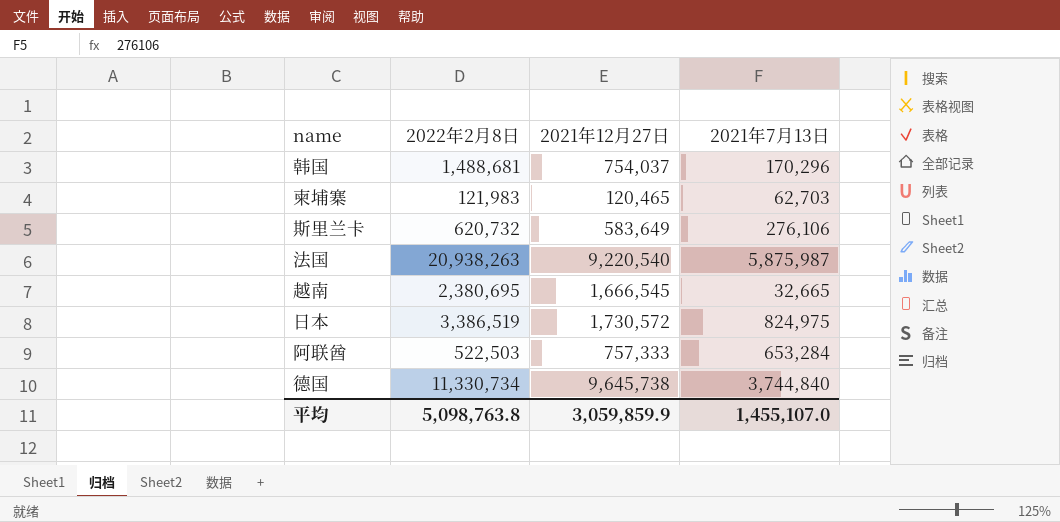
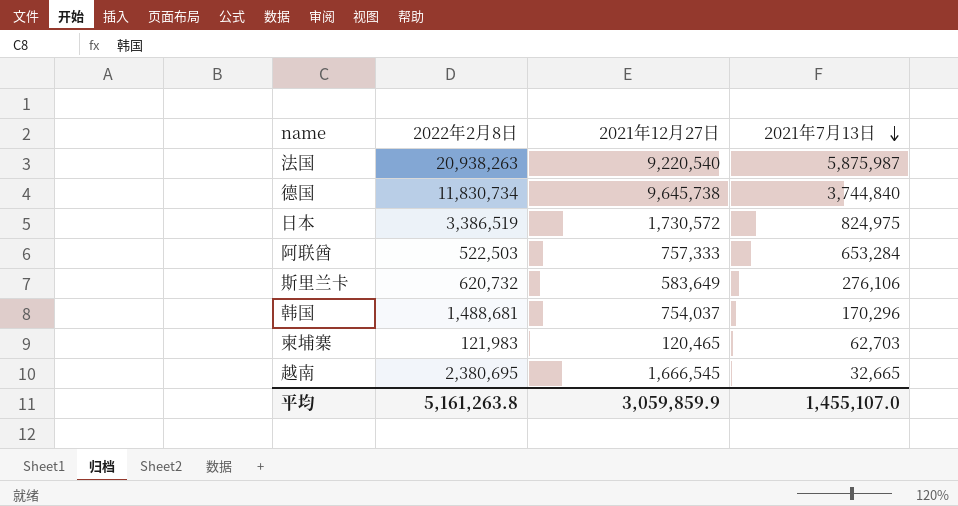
row order: none -> 2021年7月13日 descending
德国 | 2022年2月8日: 11,330,734 -> 11,830,734
平均 | 2022年2月8日: 5,098,763.8 -> 5,161,263.8

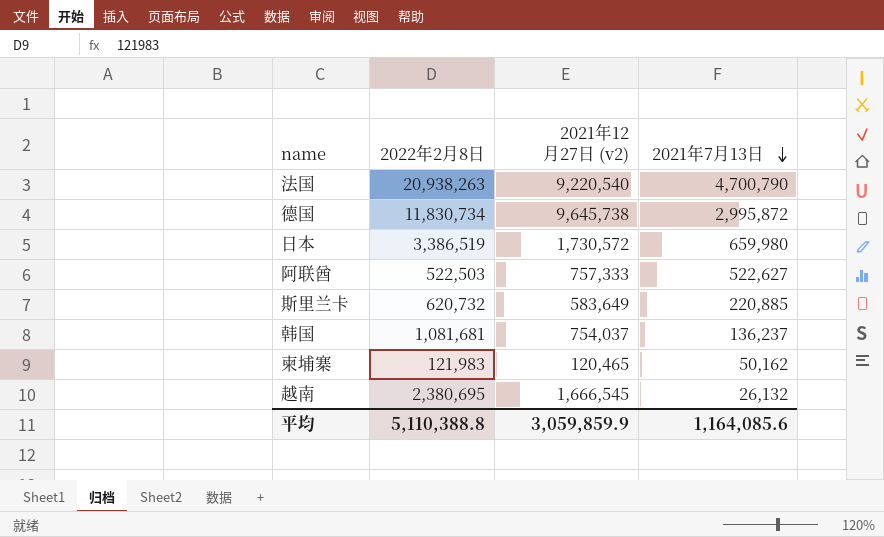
column name: 2021年12月27日 -> 2021年12月27日 (v2)
法国 | 2021年7月13日: 5,875,987 -> 4,700,790
德国 | 2021年7月13日: 3,744,840 -> 2,995,872
日本 | 2021年7月13日: 824,975 -> 659,980
阿联酋 | 2021年7月13日: 653,284 -> 522,627
斯里兰卡 | 2021年7月13日: 276,106 -> 220,885
韩国 | 2022年2月8日: 1,488,681 -> 1,081,681
韩国 | 2021年7月13日: 170,296 -> 136,237
柬埔寨 | 2021年7月13日: 62,703 -> 50,162
越南 | 2021年7月13日: 32,665 -> 26,132
平均 | 2022年2月8日: 5,161,263.8 -> 5,110,388.8
平均 | 2021年7月13日: 1,455,107.0 -> 1,164,085.6

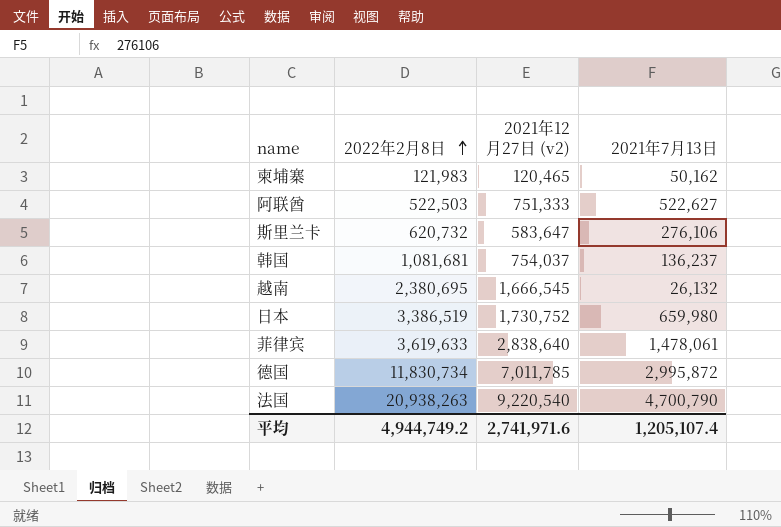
row order: 2021年7月13日 descending -> 2022年2月8日 ascending
阿联酋 | 2021年12月27日 (v2): 757,333 -> 751,333
斯里兰卡 | 2021年12月27日 (v2): 583,649 -> 583,647
斯里兰卡 | 2021年7月13日: 220,885 -> 276,106
日本 | 2021年12月27日 (v2): 1,730,572 -> 1,730,752
row 菲律宾: none -> 3,619,633 | 2,838,640 | 1,478,061
德国 | 2021年12月27日 (v2): 9,645,738 -> 7,011,785
平均 | 2022年2月8日: 5,110,388.8 -> 4,944,749.2
平均 | 2021年12月27日 (v2): 3,059,859.9 -> 2,741,971.6
平均 | 2021年7月13日: 1,164,085.6 -> 1,205,107.4

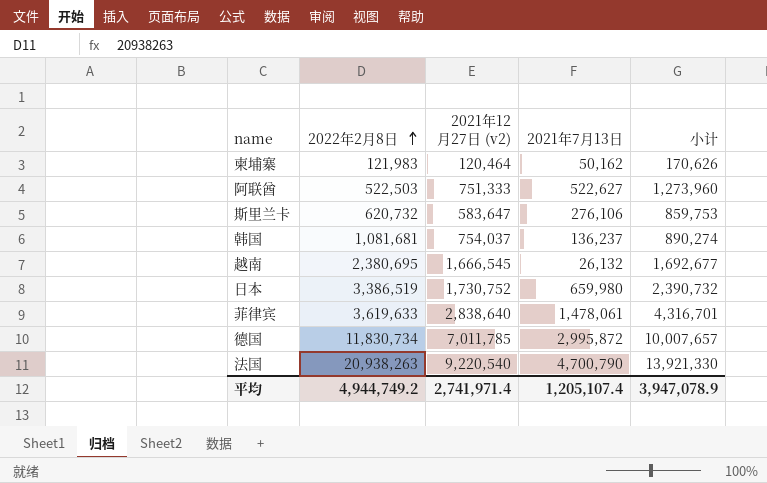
column 小计 | formula: none -> [2021年12月27日 (v2)] + [2021年7月13日]
柬埔寨 | 2021年12月27日 (v2): 120,465 -> 120,464
平均 | 2021年12月27日 (v2): 2,741,971.6 -> 2,741,971.4

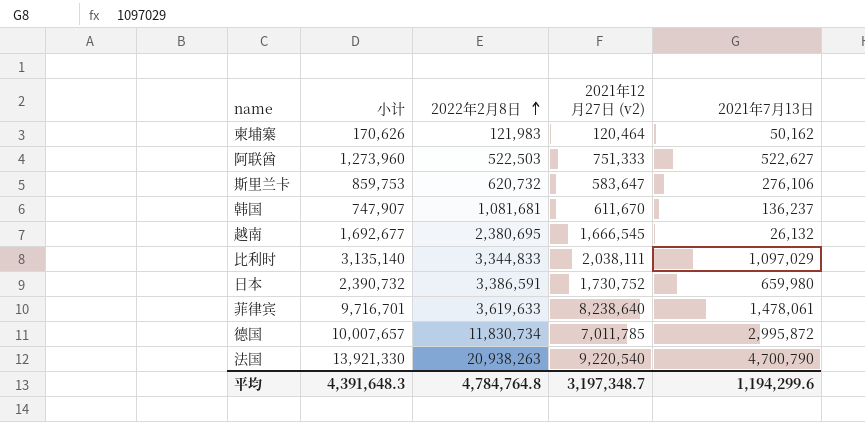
column 小计 | position: 5 -> 2
韩国 | 小计: 890,274 -> 747,907
韩国 | 2021年12月27日 (v2): 754,037 -> 611,670
row 比利时: none -> 3,135,140 | 3,344,833 | 2,038,111 | 1,097,029
日本 | 2022年2月8日: 3,386,519 -> 3,386,591
菲律宾 | 小计: 4,316,701 -> 9,716,701
菲律宾 | 2021年12月27日 (v2): 2,838,640 -> 8,238,640
平均 | 小计: 3,947,078.9 -> 4,391,648.3
平均 | 2022年2月8日: 4,944,749.2 -> 4,784,764.8
平均 | 2021年12月27日 (v2): 2,741,971.4 -> 3,197,348.7
平均 | 2021年7月13日: 1,205,107.4 -> 1,194,299.6

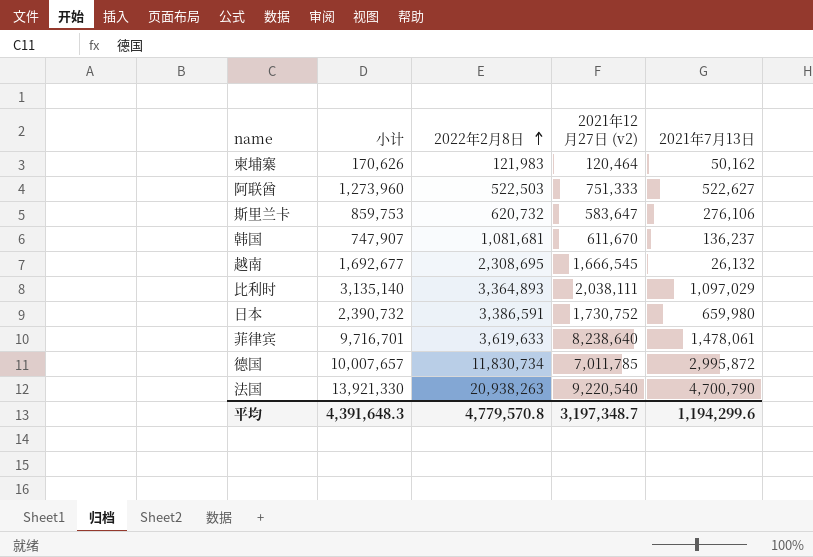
越南 | 2022年2月8日: 2,380,695 -> 2,308,695
比利时 | 2022年2月8日: 3,344,833 -> 3,364,893
平均 | 2022年2月8日: 4,784,764.8 -> 4,779,570.8

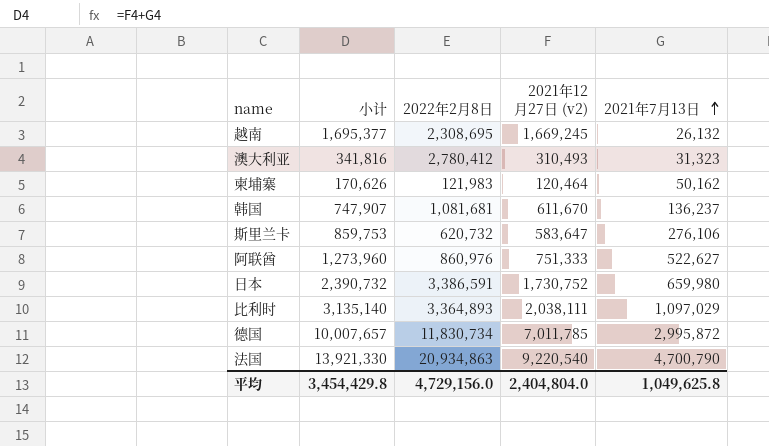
row order: 2022年2月8日 ascending -> 2021年7月13日 ascending
row 菲律宾: 9,716,701 | 3,619,633 | 8,238,640 | 1,478,061 -> none
越南 | 小计: 1,692,677 -> 1,695,377
越南 | 2021年12月27日 (v2): 1,666,545 -> 1,669,245
row 澳大利亚: none -> 341,816 | 2,780,412 | 310,493 | 31,323
阿联酋 | 2022年2月8日: 522,503 -> 860,976
法国 | 2022年2月8日: 20,938,263 -> 20,934,863
平均 | 小计: 4,391,648.3 -> 3,454,429.8
平均 | 2022年2月8日: 4,779,570.8 -> 4,729,156.0
平均 | 2021年12月27日 (v2): 3,197,348.7 -> 2,404,804.0
平均 | 2021年7月13日: 1,194,299.6 -> 1,049,625.8

